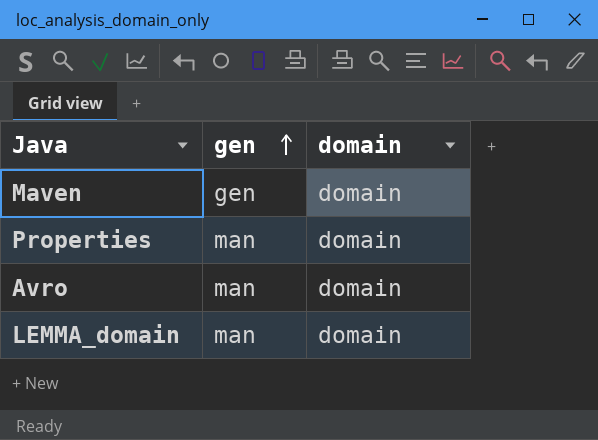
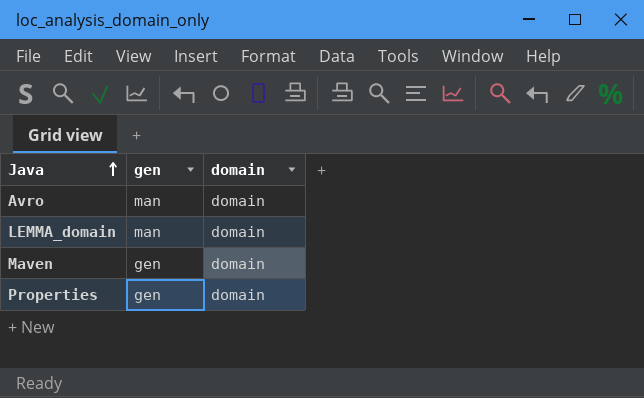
row order: gen ascending -> Java ascending
Properties | gen: man -> gen

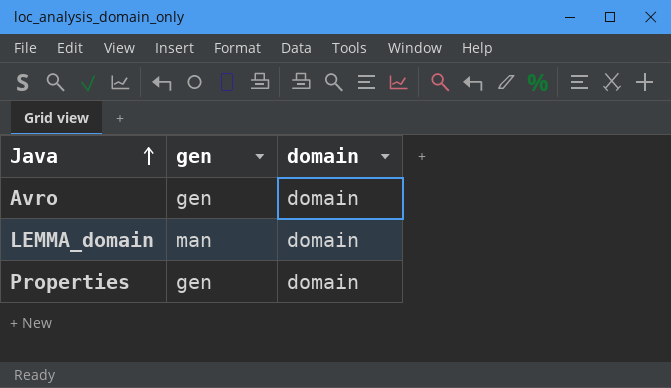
row Maven: gen | domain -> none
Avro | gen: man -> gen

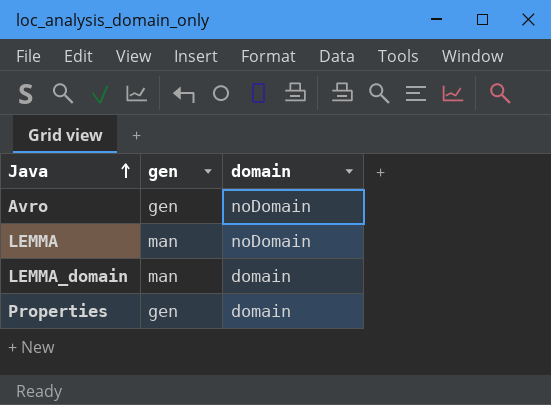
Avro | domain: domain -> noDomain
row LEMMA: none -> man | noDomain

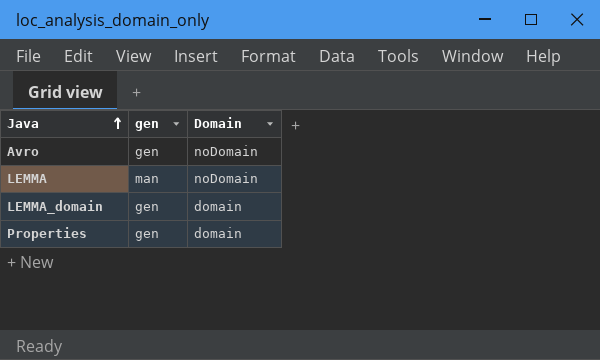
column name: domain -> Domain
LEMMA_domain | gen: man -> gen

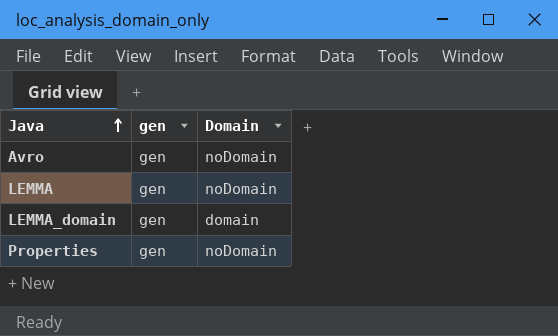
LEMMA | gen: man -> gen
Properties | Domain: domain -> noDomain

